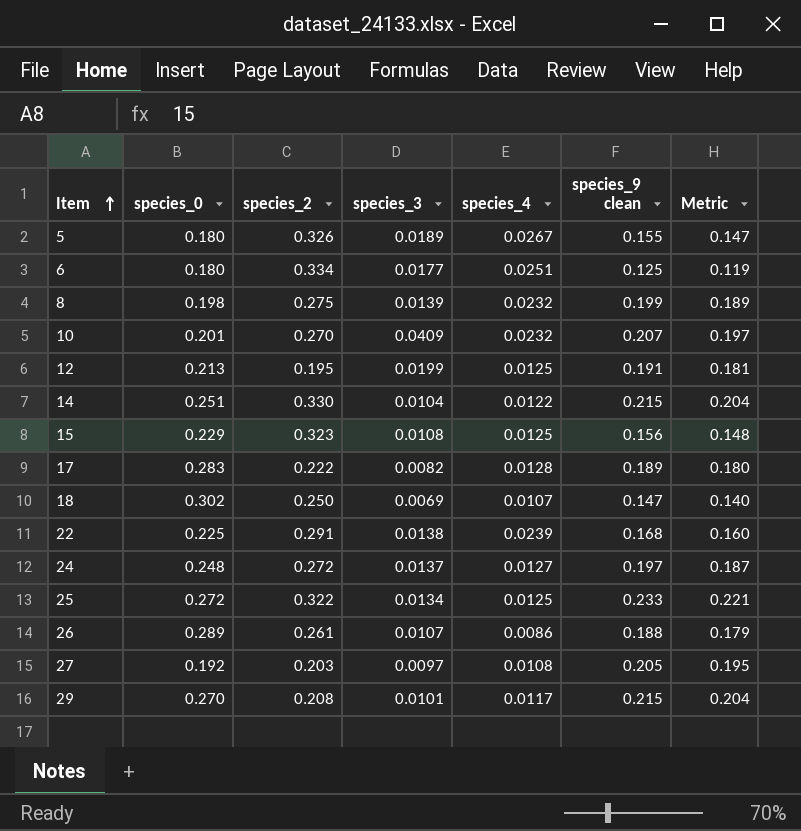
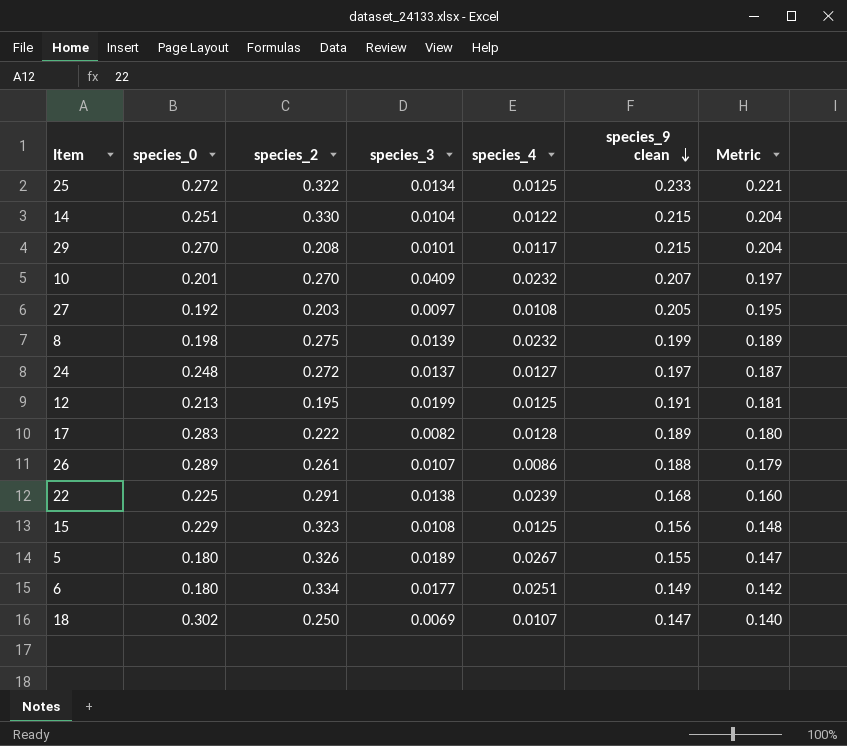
row order: Item ascending -> species_9 clean descending
6 | species_9 clean: 0.125 -> 0.149
6 | Metric: 0.119 -> 0.142

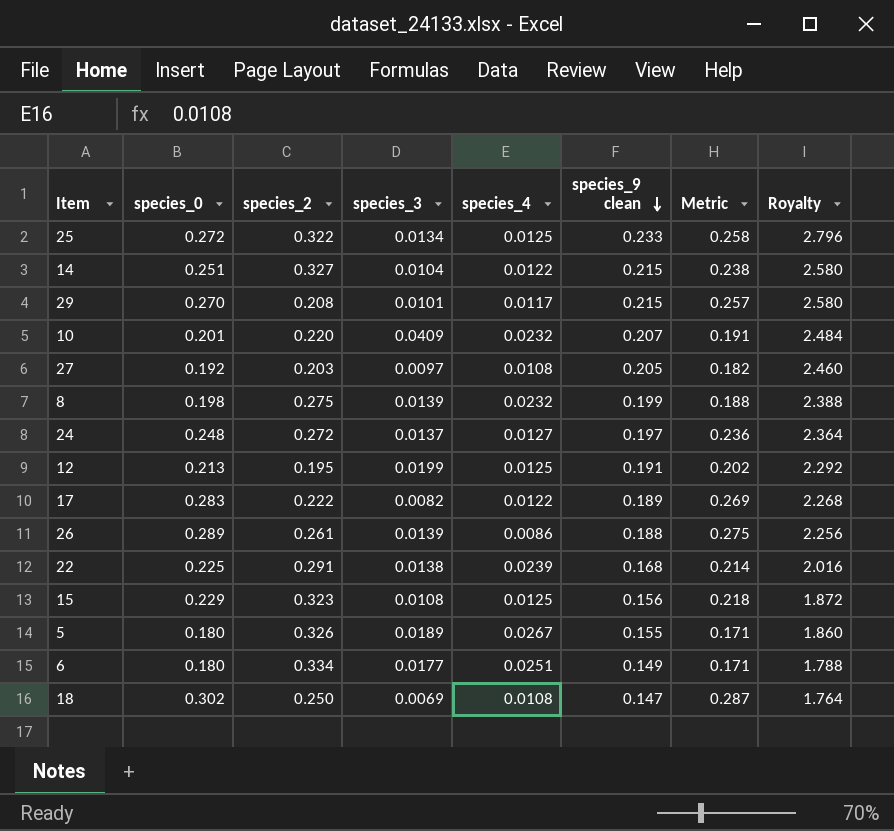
column Metric | formula: [species_9 clean] * 0.95 -> [species_0] * 0.95
column Royalty | formula: none -> [species_9 clean] * 12
14 | species_2: 0.330 -> 0.327
10 | species_2: 0.270 -> 0.220
17 | species_4: 0.0128 -> 0.0122
26 | species_3: 0.0107 -> 0.0139
18 | species_4: 0.0107 -> 0.0108

